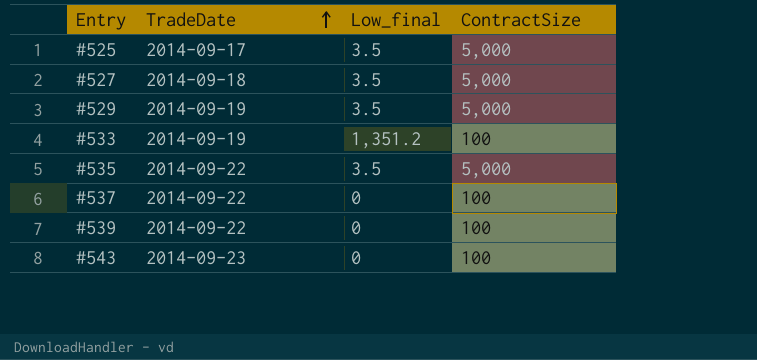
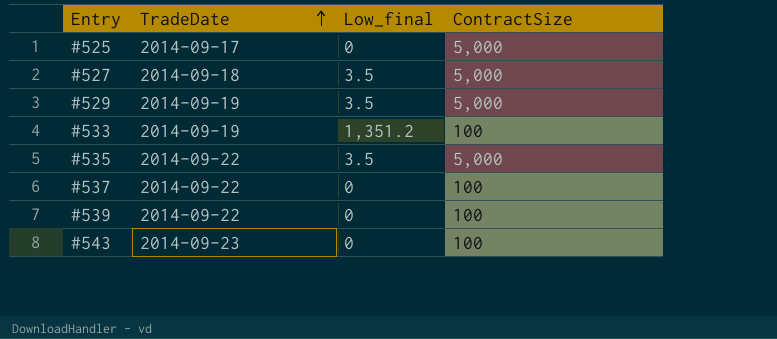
#525 | Low_final: 3.5 -> 0

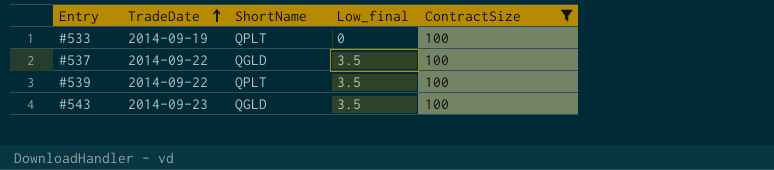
filter: none -> ContractSize = 100
column ShortName | position: none -> 3
#533 | Low_final: 1,351.2 -> 0
#537 | Low_final: 0 -> 3.5
#539 | Low_final: 0 -> 3.5
#543 | Low_final: 0 -> 3.5

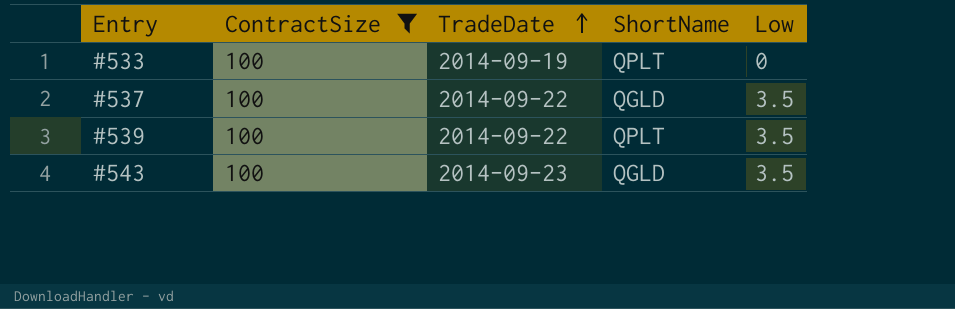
column ContractSize | position: 5 -> 2
column name: Low_final -> Low

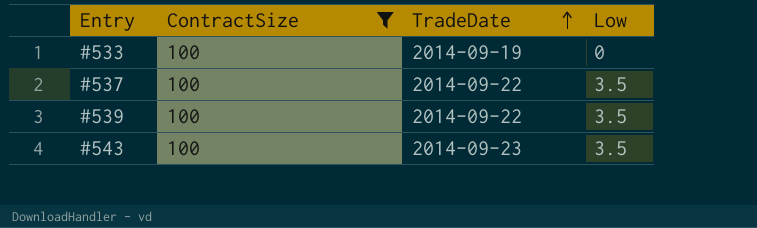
column ShortName | position: 4 -> none

